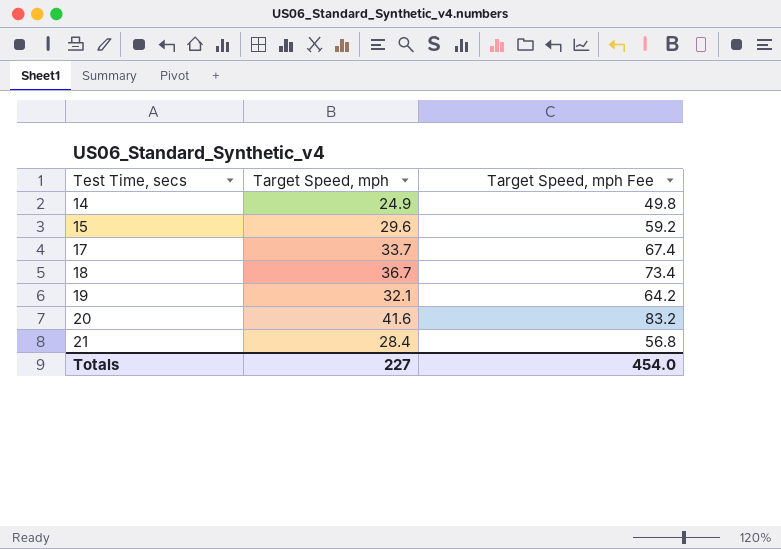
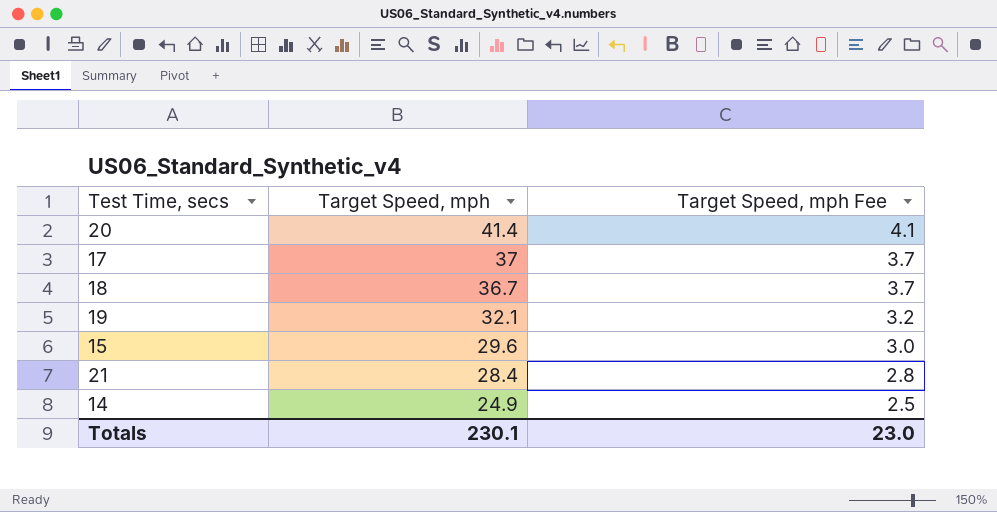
row order: Test Time, secs ascending -> Target Speed, mph descending
column Target Speed, mph Fee | formula: [Target Speed, mph] * 2 -> [Target Speed, mph] * 0.1
20 | Target Speed, mph: 41.6 -> 41.4
17 | Target Speed, mph: 33.7 -> 37
Totals | Target Speed, mph: 227 -> 230.1
Totals | Target Speed, mph Fee: 454.0 -> 23.0

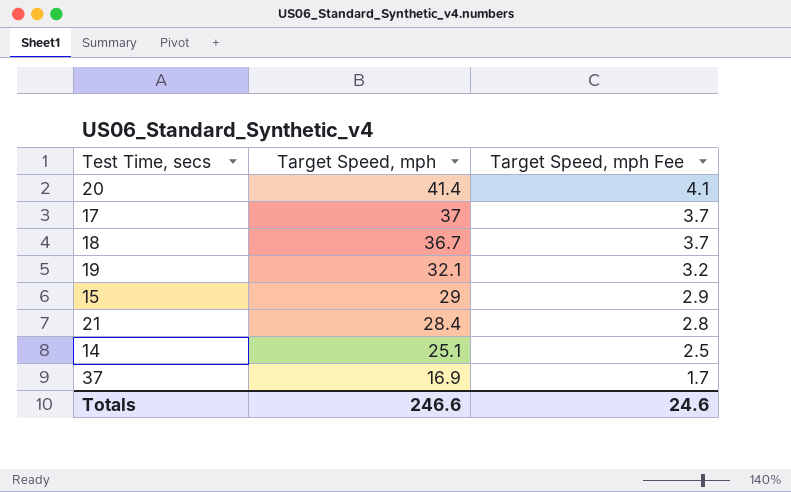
15 | Target Speed, mph: 29.6 -> 29
15 | Target Speed, mph Fee: 3.0 -> 2.9
14 | Target Speed, mph: 24.9 -> 25.1
row 37: none -> 16.9 | 1.7
Totals | Target Speed, mph: 230.1 -> 246.6
Totals | Target Speed, mph Fee: 23.0 -> 24.6

